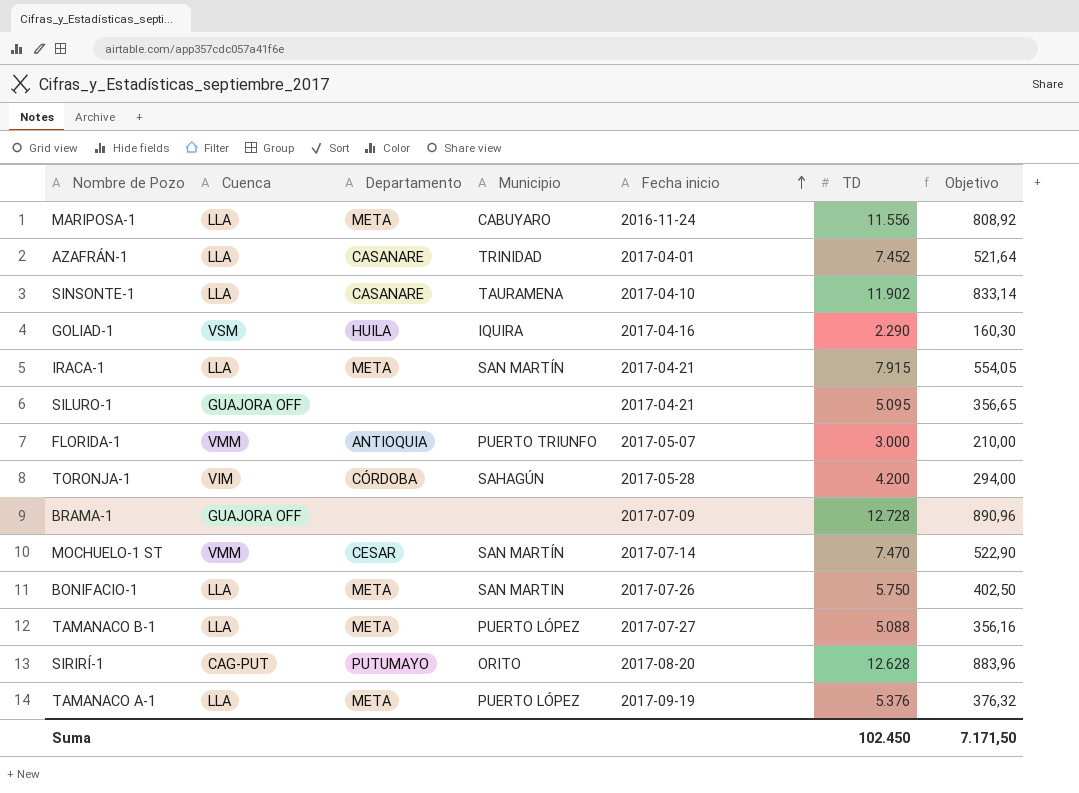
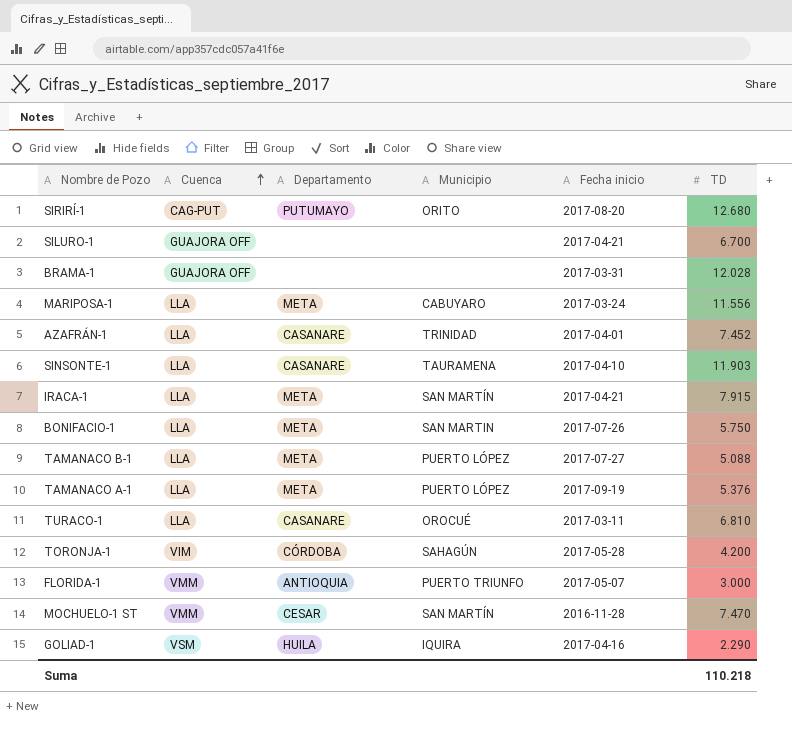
row order: Fecha inicio ascending -> Cuenca ascending
column Objetivo | formula: [TD] * 0,07 -> none
SIRIRÍ-1 | TD: 12.628 -> 12.680
SILURO-1 | TD: 5.095 -> 6.700
BRAMA-1 | Fecha inicio: 2017-07-09 -> 2017-03-31
BRAMA-1 | TD: 12.728 -> 12.028
MARIPOSA-1 | Fecha inicio: 2016-11-24 -> 2017-03-24
SINSONTE-1 | TD: 11.902 -> 11.903
row TURACO-1: none -> LLA | CASANARE | OROCUÉ | 2017-03-11 | 6.810
MOCHUELO-1 ST | Fecha inicio: 2017-07-14 -> 2016-11-28
Suma | TD: 102.450 -> 110.218

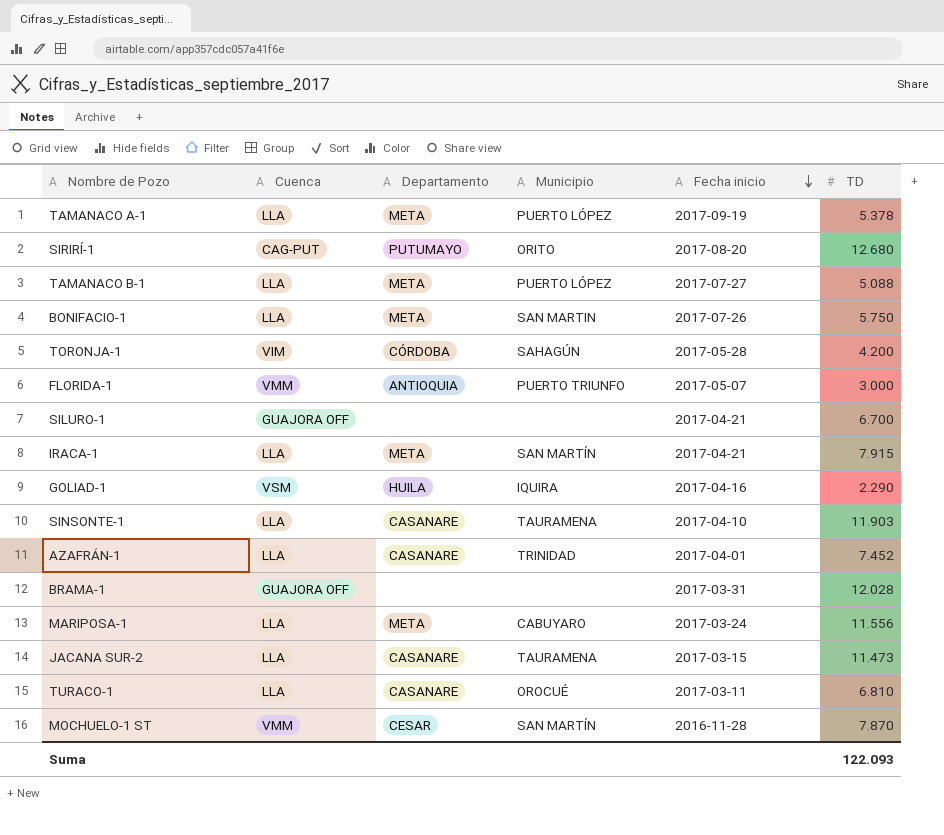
row order: Cuenca ascending -> Fecha inicio descending
TAMANACO A-1 | TD: 5.376 -> 5.378
row JACANA SUR-2: none -> LLA | CASANARE | TAURAMENA | 2017-03-15 | 11.473
MOCHUELO-1 ST | TD: 7.470 -> 7.870
Suma | TD: 110.218 -> 122.093

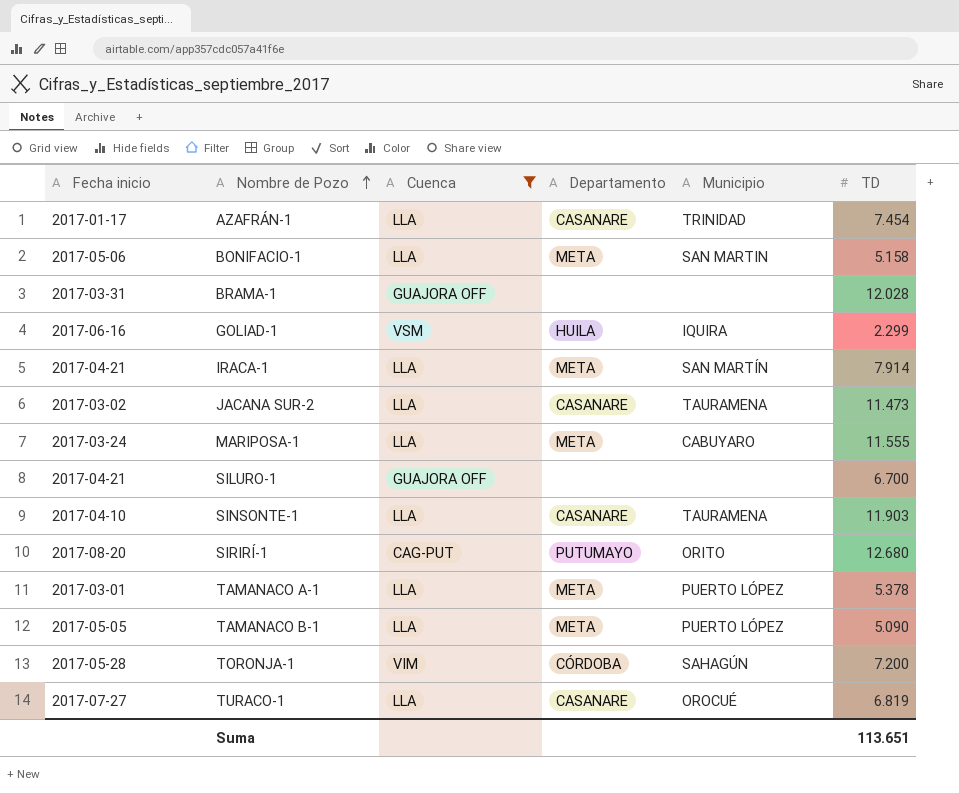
filter: none -> Cuenca != VMM
row order: Fecha inicio descending -> Nombre de Pozo ascending
column Fecha inicio | position: 5 -> 1
AZAFRÁN-1 | Fecha inicio: 2017-04-01 -> 2017-01-17
AZAFRÁN-1 | TD: 7.452 -> 7.454
BONIFACIO-1 | Fecha inicio: 2017-07-26 -> 2017-05-06
BONIFACIO-1 | TD: 5.750 -> 5.158
GOLIAD-1 | Fecha inicio: 2017-04-16 -> 2017-06-16
GOLIAD-1 | TD: 2.290 -> 2.299
IRACA-1 | TD: 7.915 -> 7.914
JACANA SUR-2 | Fecha inicio: 2017-03-15 -> 2017-03-02
MARIPOSA-1 | TD: 11.556 -> 11.555
TAMANACO A-1 | Fecha inicio: 2017-09-19 -> 2017-03-01
TAMANACO B-1 | Fecha inicio: 2017-07-27 -> 2017-05-05
TAMANACO B-1 | TD: 5.088 -> 5.090
TORONJA-1 | TD: 4.200 -> 7.200
TURACO-1 | Fecha inicio: 2017-03-11 -> 2017-07-27
TURACO-1 | TD: 6.810 -> 6.819
Suma | TD: 122.093 -> 113.651

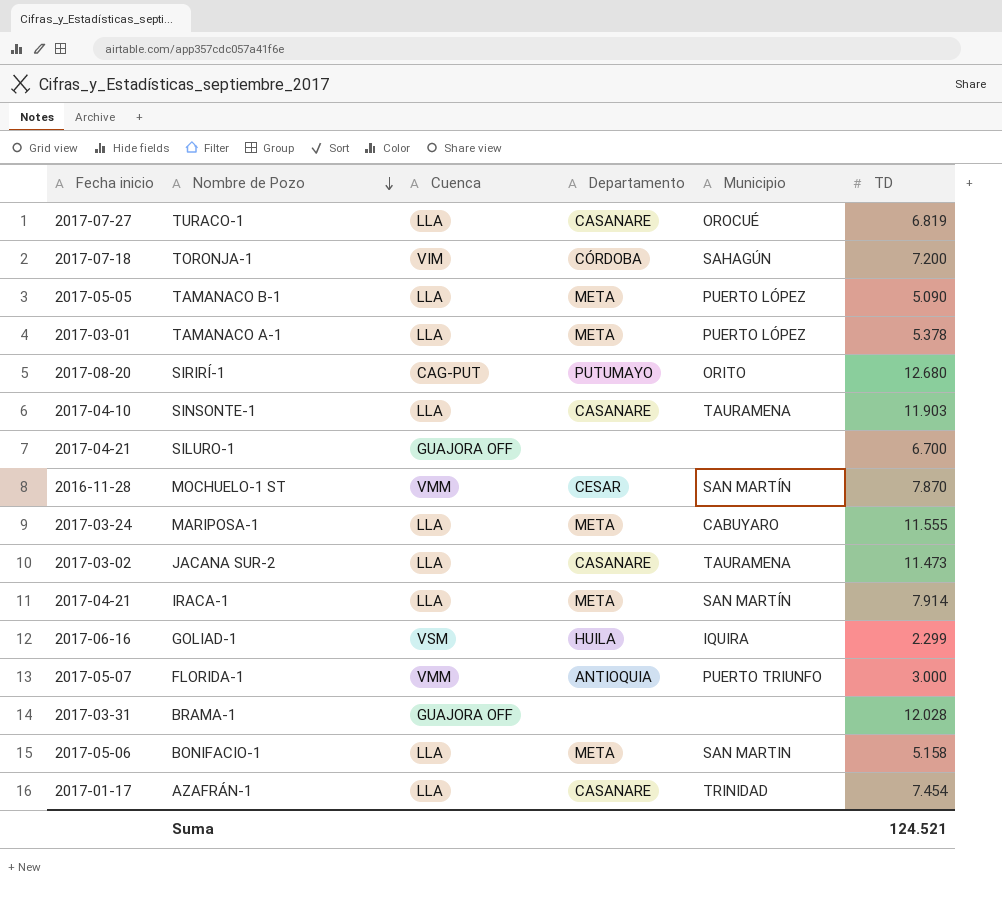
filter: Cuenca != VMM -> none
row order: Nombre de Pozo ascending -> Nombre de Pozo descending
TORONJA-1 | Fecha inicio: 2017-05-28 -> 2017-07-18
Suma | TD: 113.651 -> 124.521

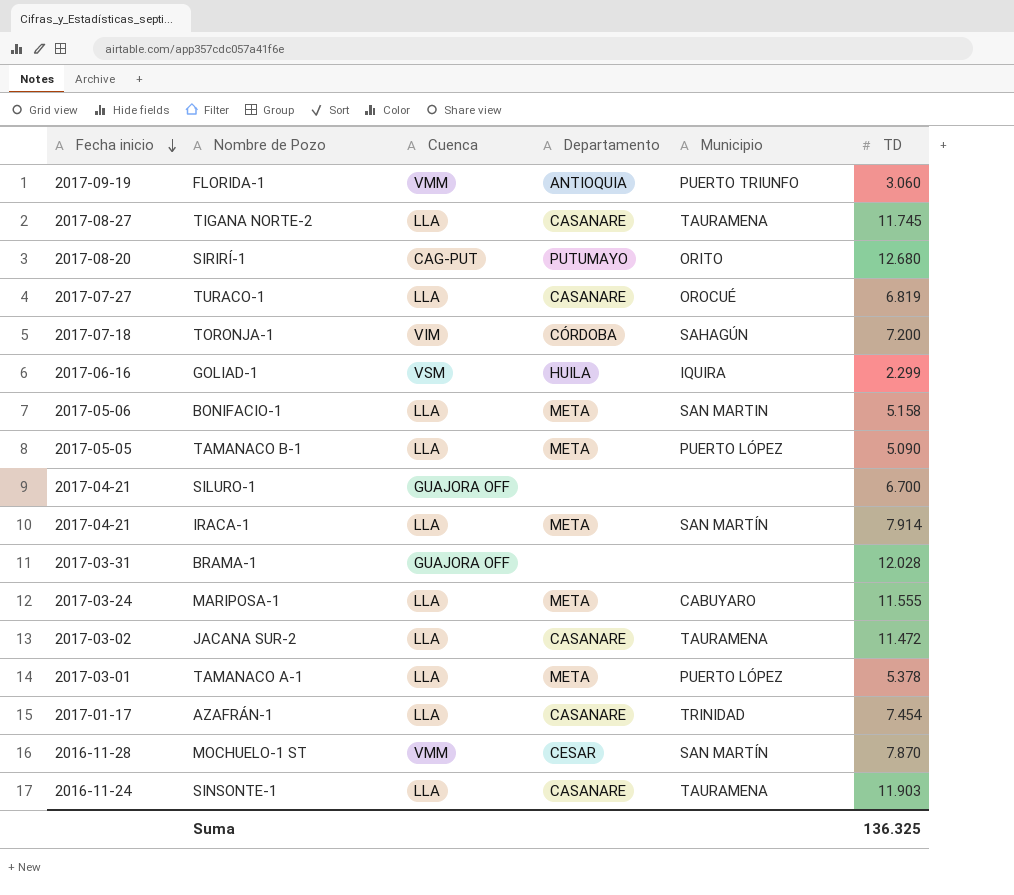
row order: Nombre de Pozo descending -> Fecha inicio descending
FLORIDA-1 | Fecha inicio: 2017-05-07 -> 2017-09-19
FLORIDA-1 | TD: 3.000 -> 3.060
row TIGANA NORTE-2: none -> 2017-08-27 | LLA | CASANARE | TAURAMENA | 11.745
JACANA SUR-2 | TD: 11.473 -> 11.472
SINSONTE-1 | Fecha inicio: 2017-04-10 -> 2016-11-24
Suma | TD: 124.521 -> 136.325

